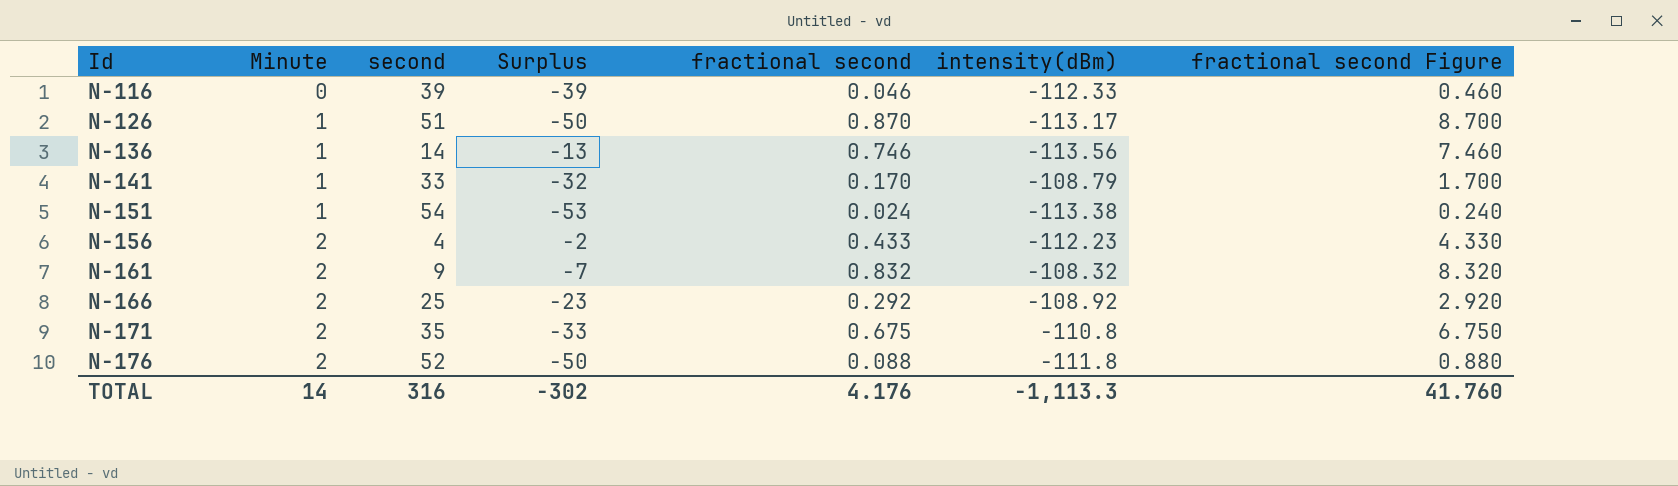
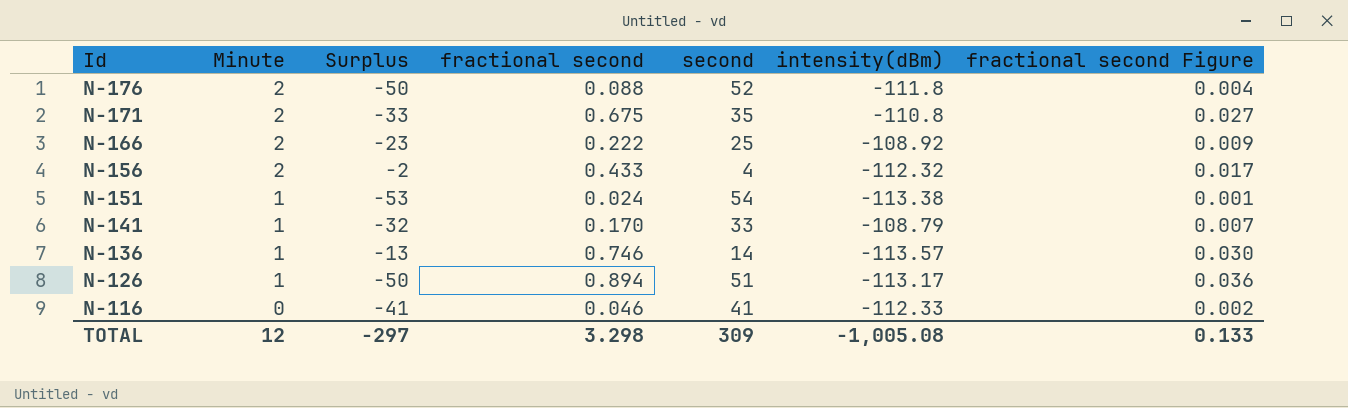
row order: Id ascending -> Id descending
column second | position: 3 -> 5
column fractional second Figure | formula: [fractional second] * 10 -> [fractional second] * 0.04
row N-161: 2 | 9 | -7 | 0.832 | -108.32 | 8.320 -> none
N-166 | fractional second: 0.292 -> 0.222
N-156 | intensity(dBm): -112.23 -> -112.32
N-136 | intensity(dBm): -113.56 -> -113.57
N-126 | fractional second: 0.870 -> 0.894
N-116 | Surplus: -39 -> -41
N-116 | second: 39 -> 41
TOTAL | Minute: 14 -> 12
TOTAL | Surplus: -302 -> -297
TOTAL | fractional second: 4.176 -> 3.298
TOTAL | second: 316 -> 309
TOTAL | intensity(dBm): -1,113.3 -> -1,005.08
TOTAL | fractional second Figure: 41.760 -> 0.133

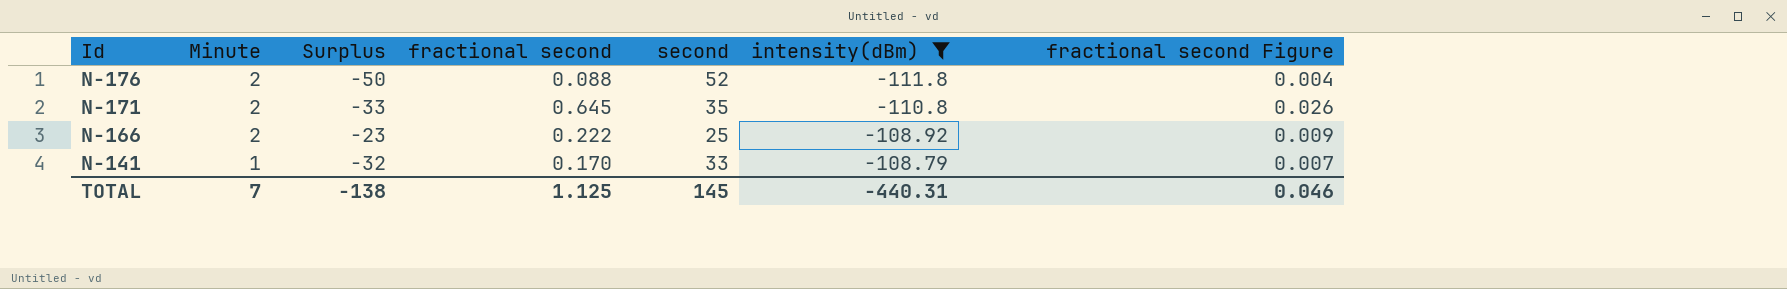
filter: none -> intensity(dBm) >= -111.8
N-171 | fractional second: 0.675 -> 0.645
N-171 | fractional second Figure: 0.027 -> 0.026
TOTAL | Minute: 12 -> 7
TOTAL | Surplus: -297 -> -138
TOTAL | fractional second: 3.298 -> 1.125
TOTAL | second: 309 -> 145
TOTAL | intensity(dBm): -1,005.08 -> -440.31
TOTAL | fractional second Figure: 0.133 -> 0.046

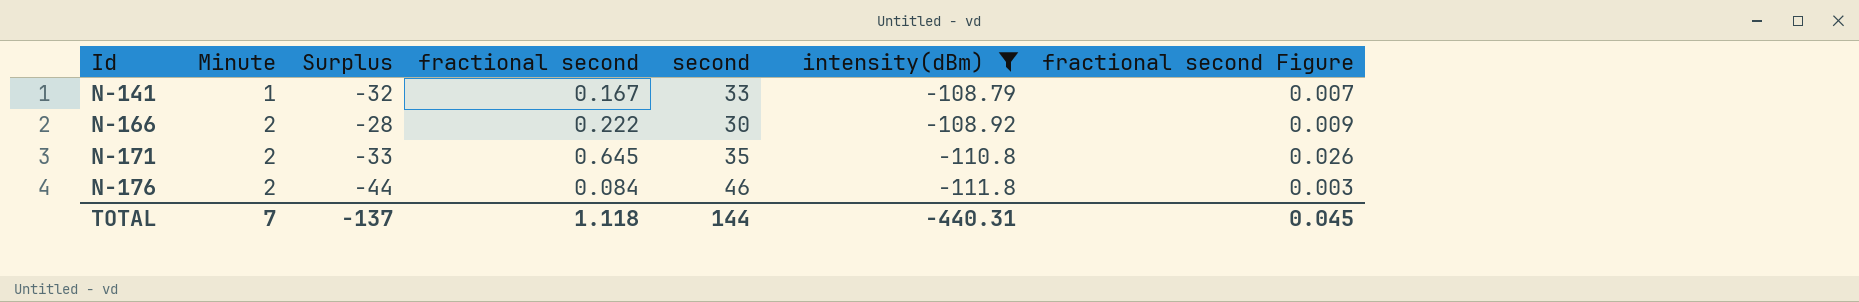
row order: Id descending -> Id ascending
N-141 | fractional second: 0.170 -> 0.167
N-166 | Surplus: -23 -> -28
N-166 | second: 25 -> 30
N-176 | Surplus: -50 -> -44
N-176 | fractional second: 0.088 -> 0.084
N-176 | second: 52 -> 46
N-176 | fractional second Figure: 0.004 -> 0.003
TOTAL | Surplus: -138 -> -137
TOTAL | fractional second: 1.125 -> 1.118
TOTAL | second: 145 -> 144
TOTAL | fractional second Figure: 0.046 -> 0.045

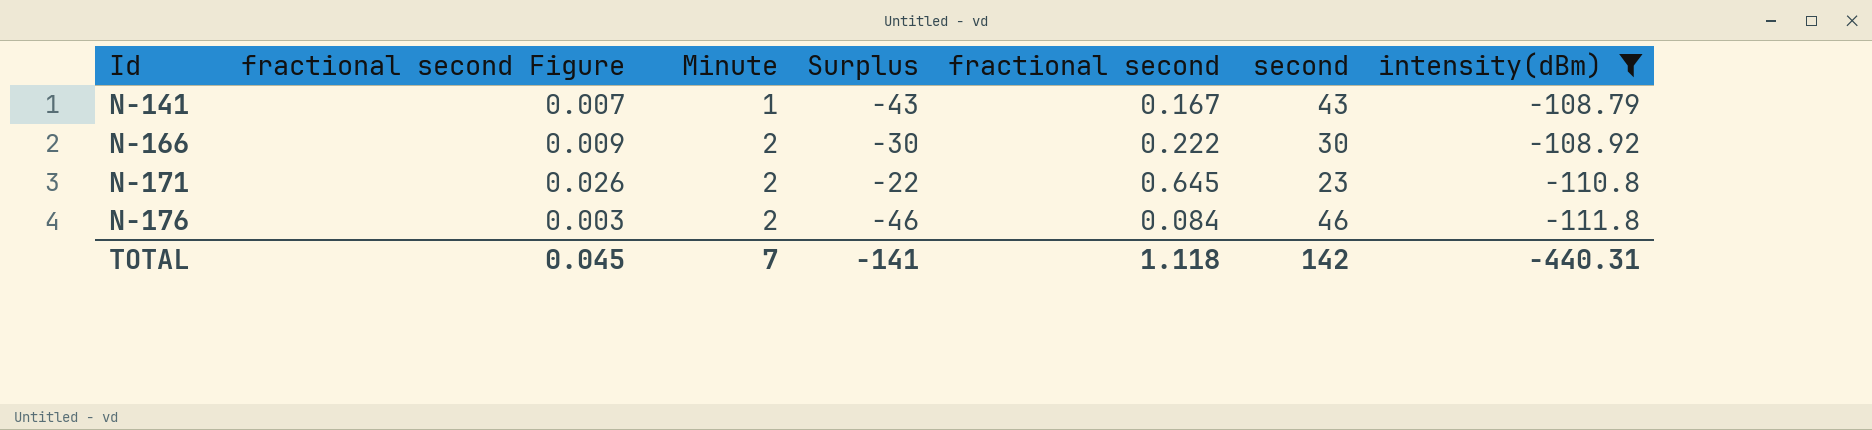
column fractional second Figure | position: 7 -> 2
column Surplus | formula: [Minute] - [second] -> [fractional second] - [second]
N-141 | second: 33 -> 43
N-171 | second: 35 -> 23
TOTAL | Surplus: -137 -> -141
TOTAL | second: 144 -> 142

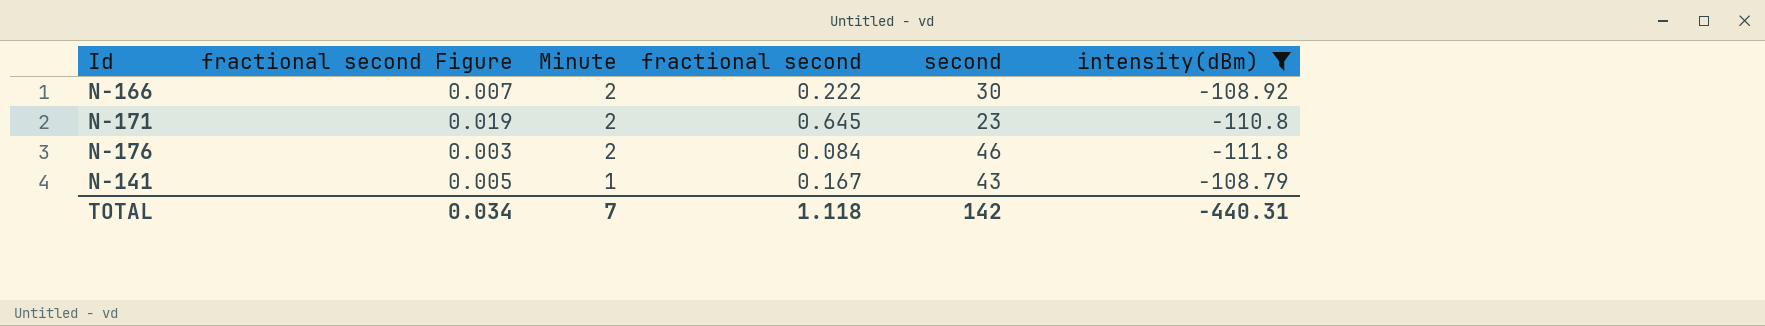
row order: Id ascending -> Minute descending
column Surplus | formula: [fractional second] - [second] -> none
column fractional second Figure | formula: [fractional second] * 0.04 -> [fractional second] * 0.03
TOTAL | fractional second Figure: 0.045 -> 0.034

